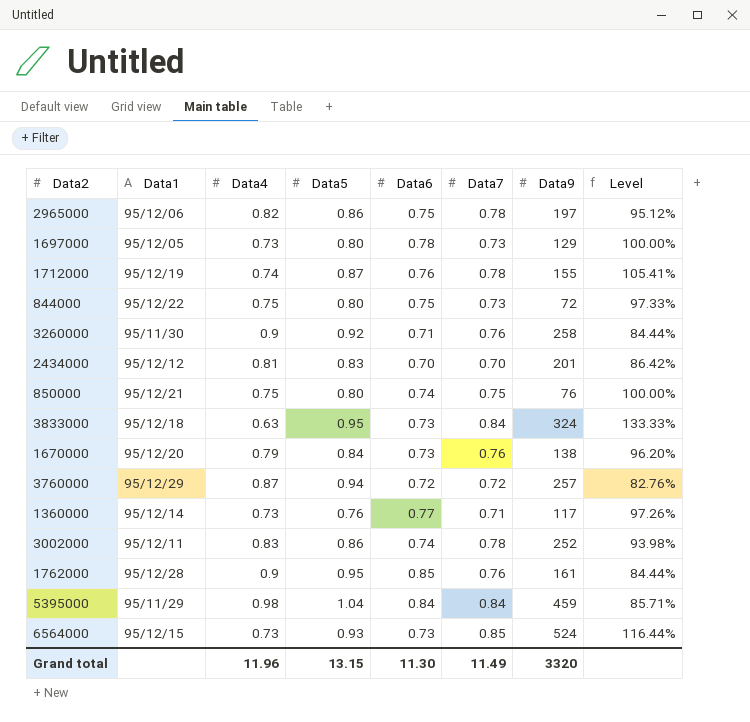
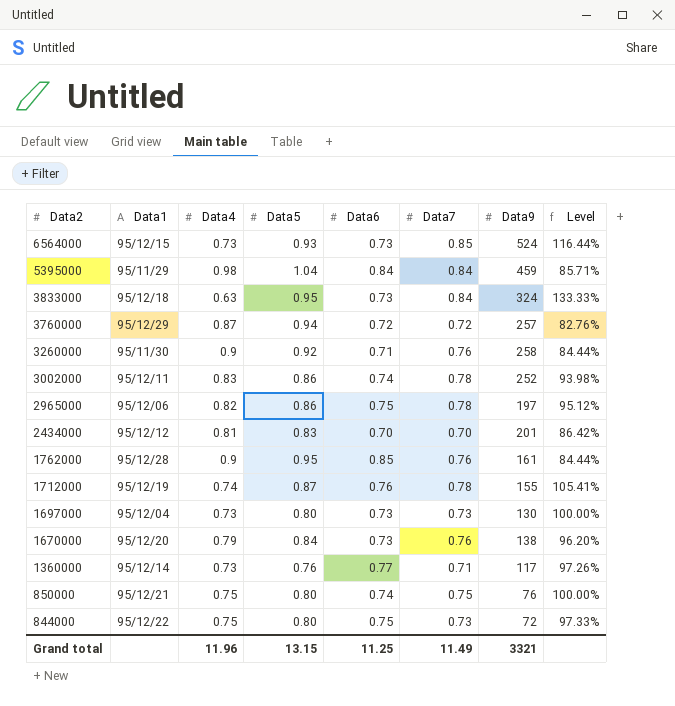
row order: none -> Data2 descending
1697000 | Data1: 95/12/05 -> 95/12/04
1697000 | Data6: 0.78 -> 0.73
1697000 | Data9: 129 -> 130
Grand total | Data6: 11.30 -> 11.25
Grand total | Data9: 3320 -> 3321

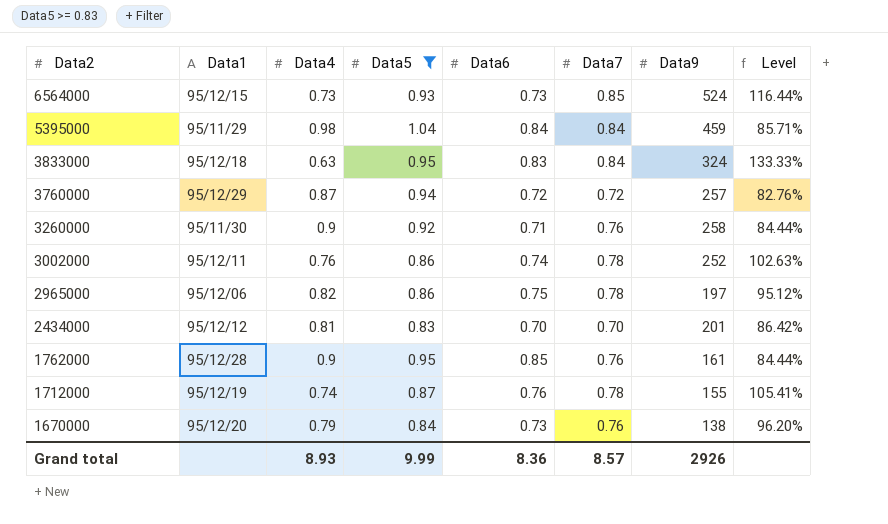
filter: none -> Data5 >= 0.83
3833000 | Data6: 0.73 -> 0.83
3002000 | Data4: 0.83 -> 0.76
3002000 | Level: 93.98% -> 102.63%
Grand total | Data4: 11.96 -> 8.93
Grand total | Data5: 13.15 -> 9.99
Grand total | Data6: 11.25 -> 8.36
Grand total | Data7: 11.49 -> 8.57
Grand total | Data9: 3321 -> 2926

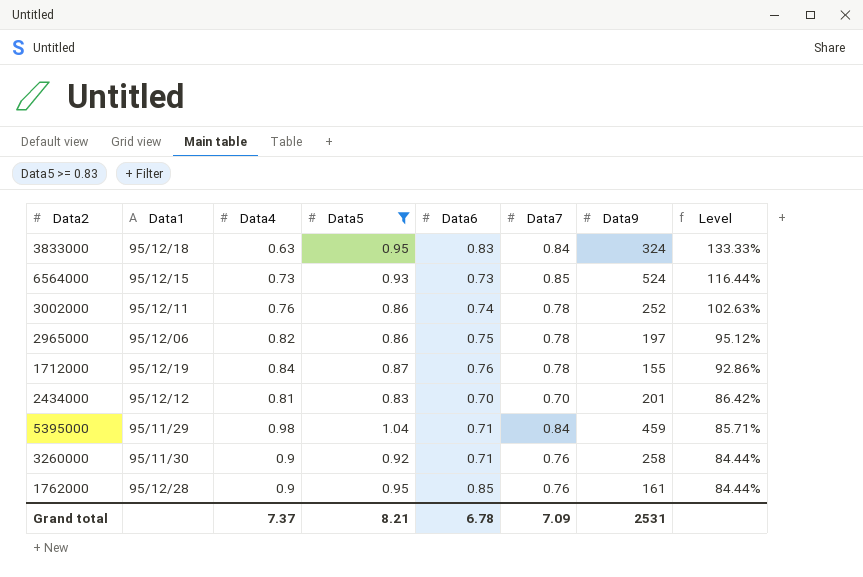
row order: Data2 descending -> Level descending
row 3760000: 95/12/29 | 0.87 | 0.94 | 0.72 | 0.72 | 257 | 82.76% -> none
row 1670000: 95/12/20 | 0.79 | 0.84 | 0.73 | 0.76 | 138 | 96.20% -> none
1712000 | Data4: 0.74 -> 0.84
1712000 | Level: 105.41% -> 92.86%
5395000 | Data6: 0.84 -> 0.71
Grand total | Data4: 8.93 -> 7.37
Grand total | Data5: 9.99 -> 8.21
Grand total | Data6: 8.36 -> 6.78
Grand total | Data7: 8.57 -> 7.09
Grand total | Data9: 2926 -> 2531

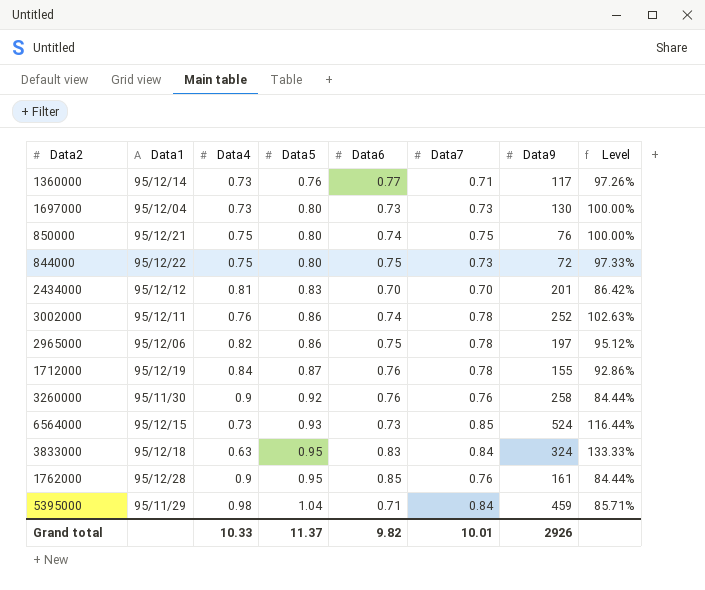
filter: Data5 >= 0.83 -> none
row order: Level descending -> Data5 ascending
3260000 | Data6: 0.71 -> 0.76
Grand total | Data4: 7.37 -> 10.33
Grand total | Data5: 8.21 -> 11.37
Grand total | Data6: 6.78 -> 9.82
Grand total | Data7: 7.09 -> 10.01
Grand total | Data9: 2531 -> 2926

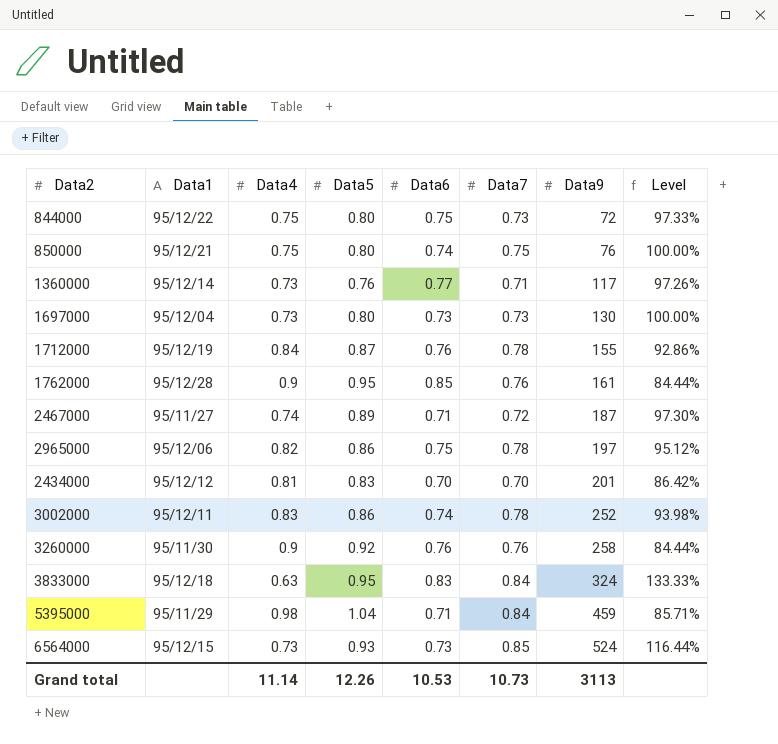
row order: Data5 ascending -> Data9 ascending
row 2467000: none -> 95/11/27 | 0.74 | 0.89 | 0.71 | 0.72 | 187 | 97.30%
3002000 | Data4: 0.76 -> 0.83
3002000 | Level: 102.63% -> 93.98%
Grand total | Data4: 10.33 -> 11.14
Grand total | Data5: 11.37 -> 12.26
Grand total | Data6: 9.82 -> 10.53
Grand total | Data7: 10.01 -> 10.73
Grand total | Data9: 2926 -> 3113

